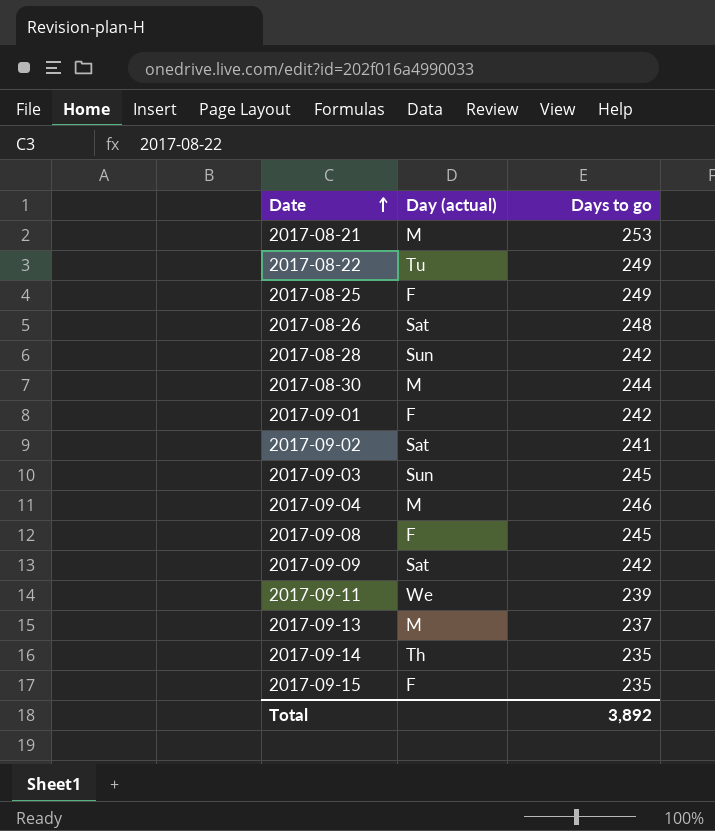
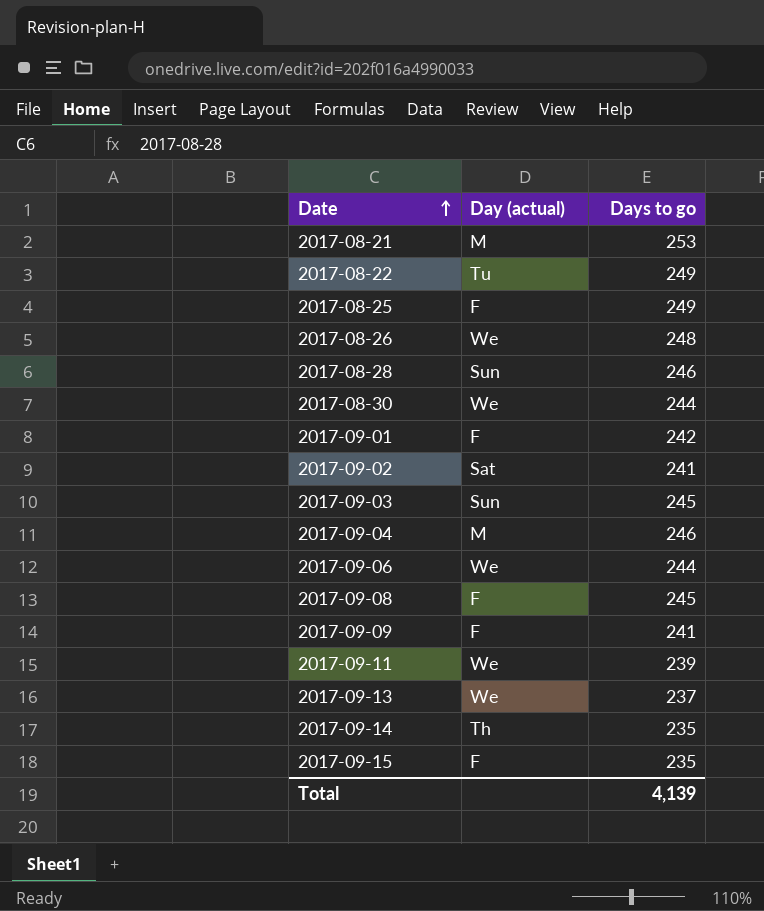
2017-08-26 | Day (actual): Sat -> We
2017-08-28 | Days to go: 242 -> 246
2017-08-30 | Day (actual): M -> We
row 2017-09-06: none -> We | 244
2017-09-09 | Day (actual): Sat -> F
2017-09-09 | Days to go: 242 -> 241
2017-09-13 | Day (actual): M -> We
Total | Days to go: 3,892 -> 4,139

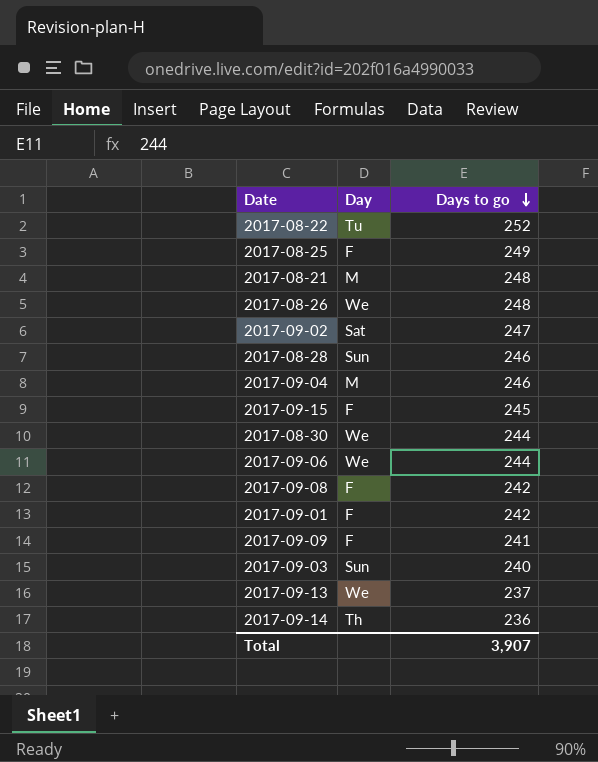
row order: Date ascending -> Days to go descending
column name: Day (actual) -> Day
row 2017-09-11: We | 239 -> none
2017-08-22 | Days to go: 249 -> 252
2017-08-21 | Days to go: 253 -> 248
2017-09-02 | Days to go: 241 -> 247
2017-09-15 | Days to go: 235 -> 245
2017-09-08 | Days to go: 245 -> 242
2017-09-03 | Days to go: 245 -> 240
2017-09-14 | Days to go: 235 -> 236
Total | Days to go: 4,139 -> 3,907

